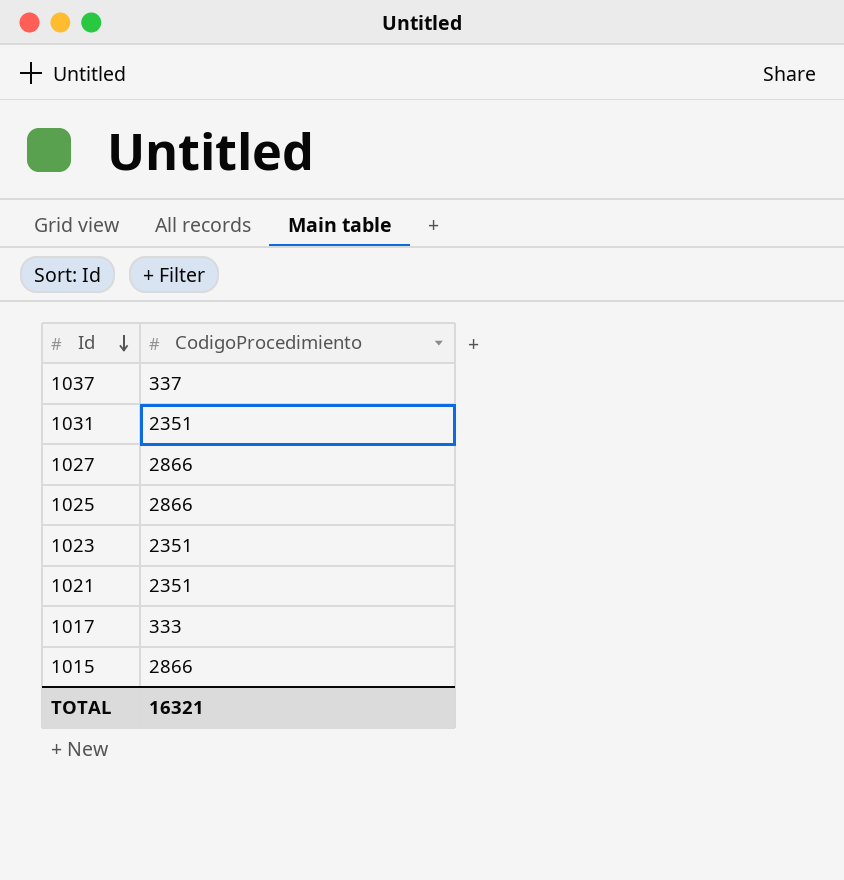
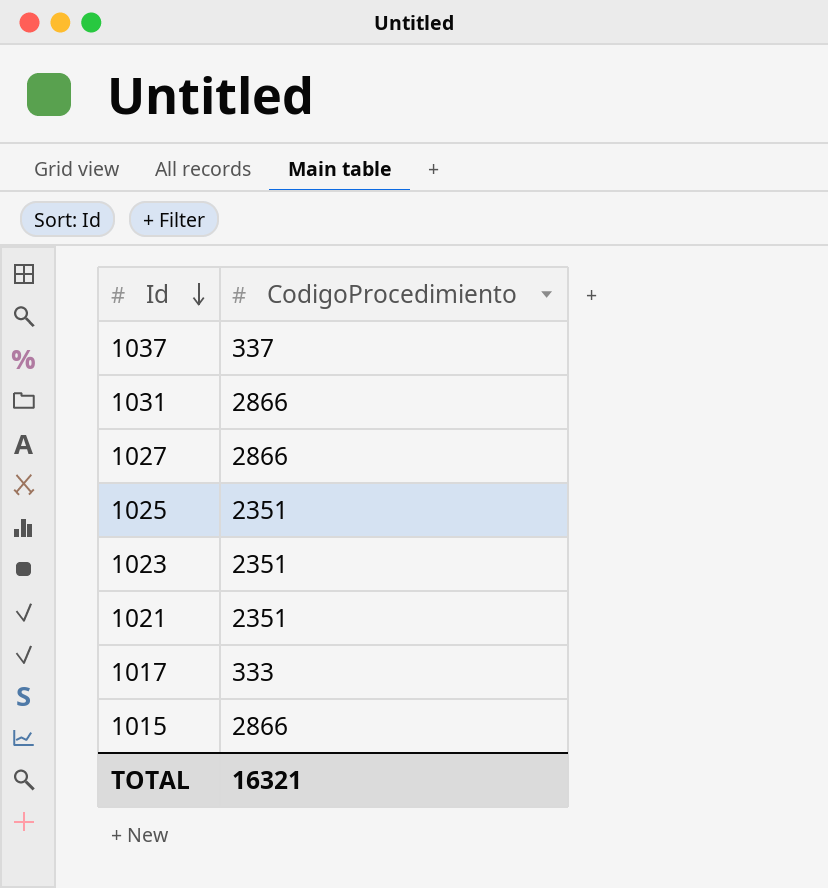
1031 | CodigoProcedimiento: 2351 -> 2866
1025 | CodigoProcedimiento: 2866 -> 2351

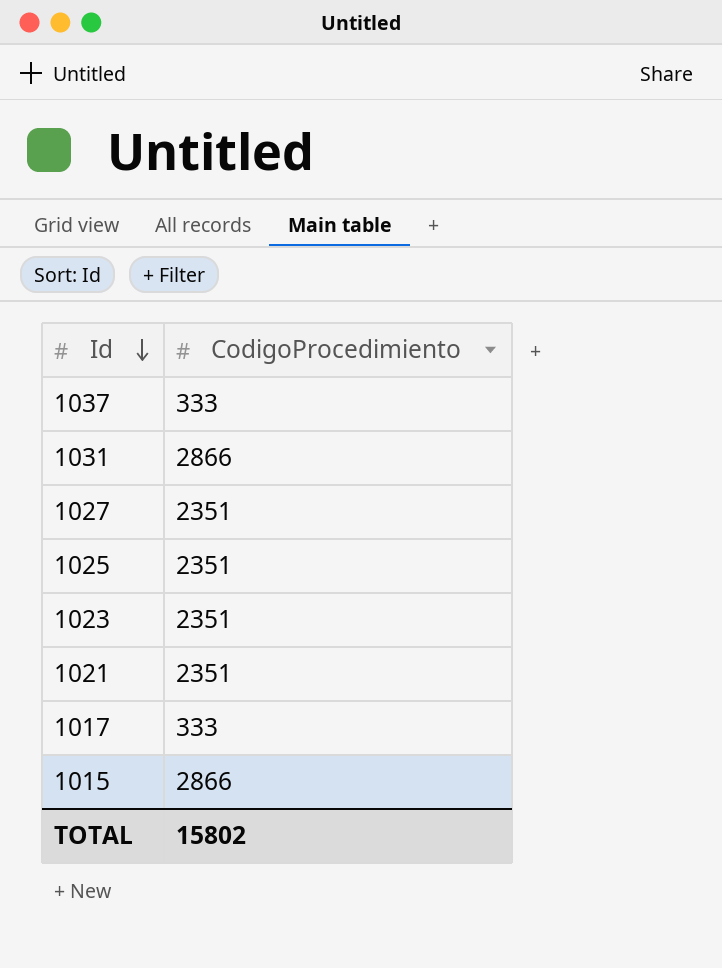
1037 | CodigoProcedimiento: 337 -> 333
1027 | CodigoProcedimiento: 2866 -> 2351
TOTAL | CodigoProcedimiento: 16321 -> 15802

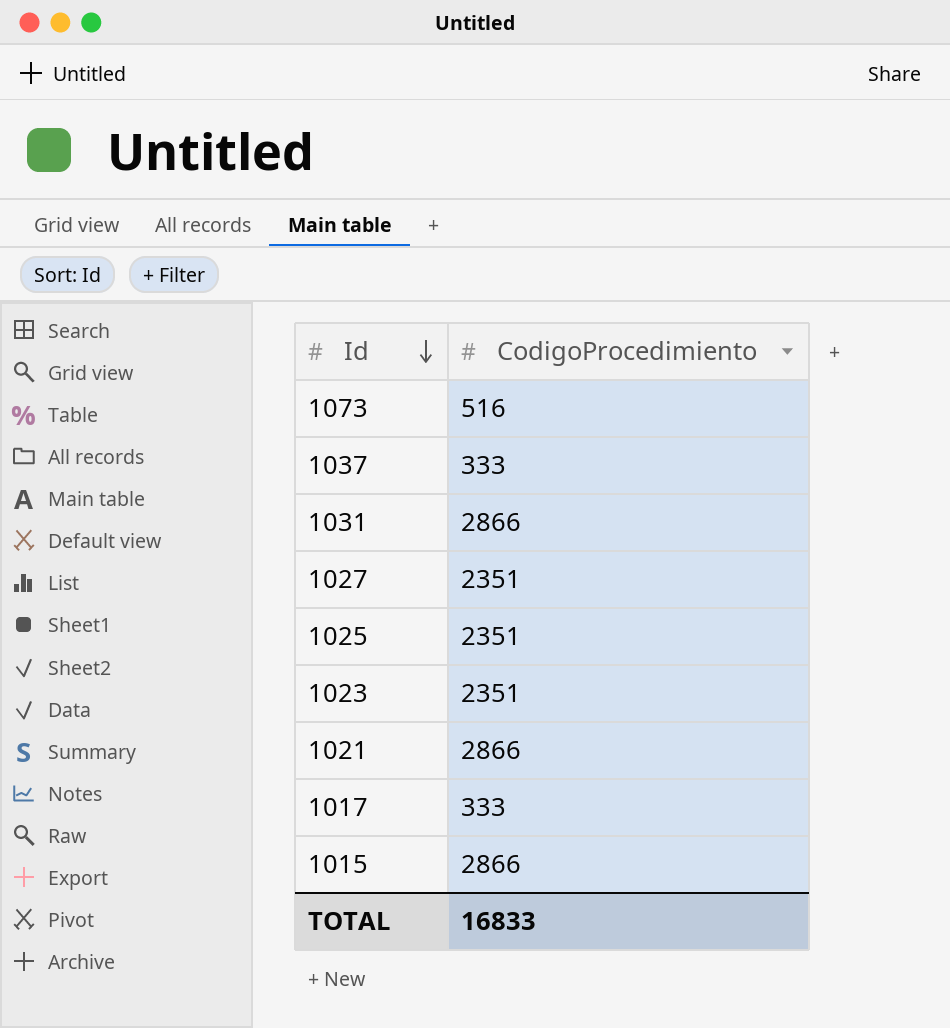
row 1073: none -> 516
1021 | CodigoProcedimiento: 2351 -> 2866
TOTAL | CodigoProcedimiento: 15802 -> 16833

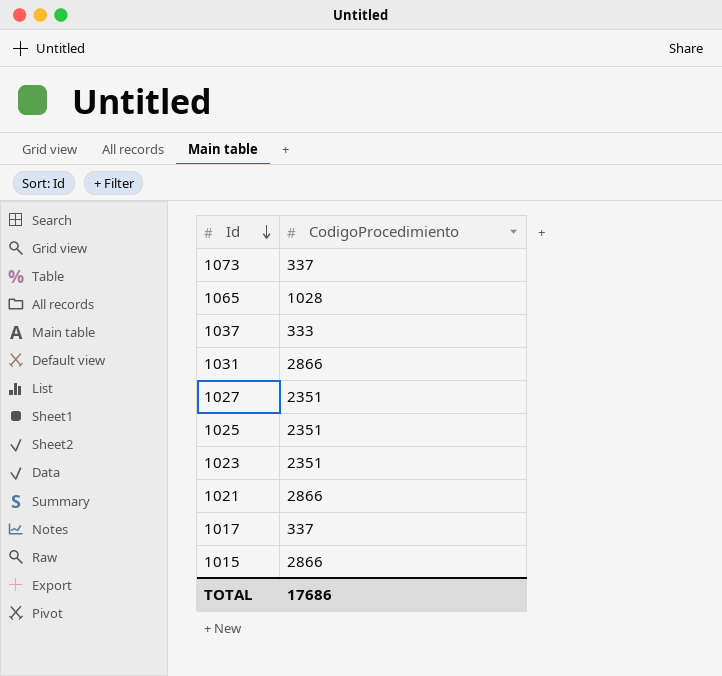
1073 | CodigoProcedimiento: 516 -> 337
row 1065: none -> 1028
1017 | CodigoProcedimiento: 333 -> 337
TOTAL | CodigoProcedimiento: 16833 -> 17686

